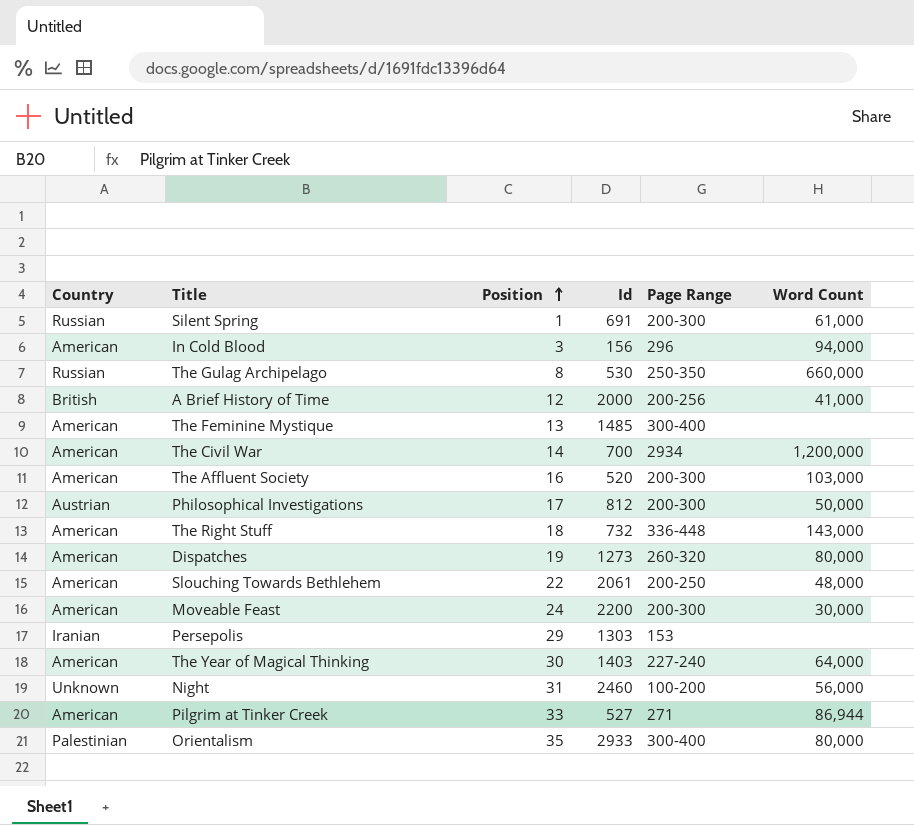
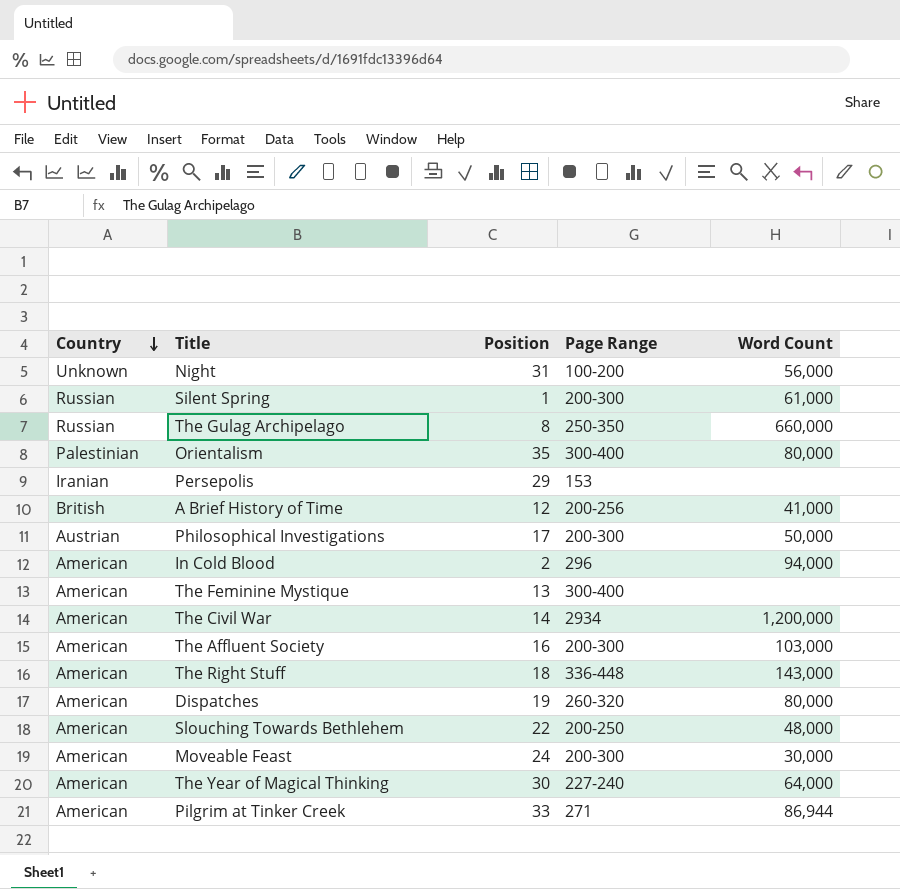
row order: Position ascending -> Country descending
column Id | position: 4 -> none
In Cold Blood | Position: 3 -> 2

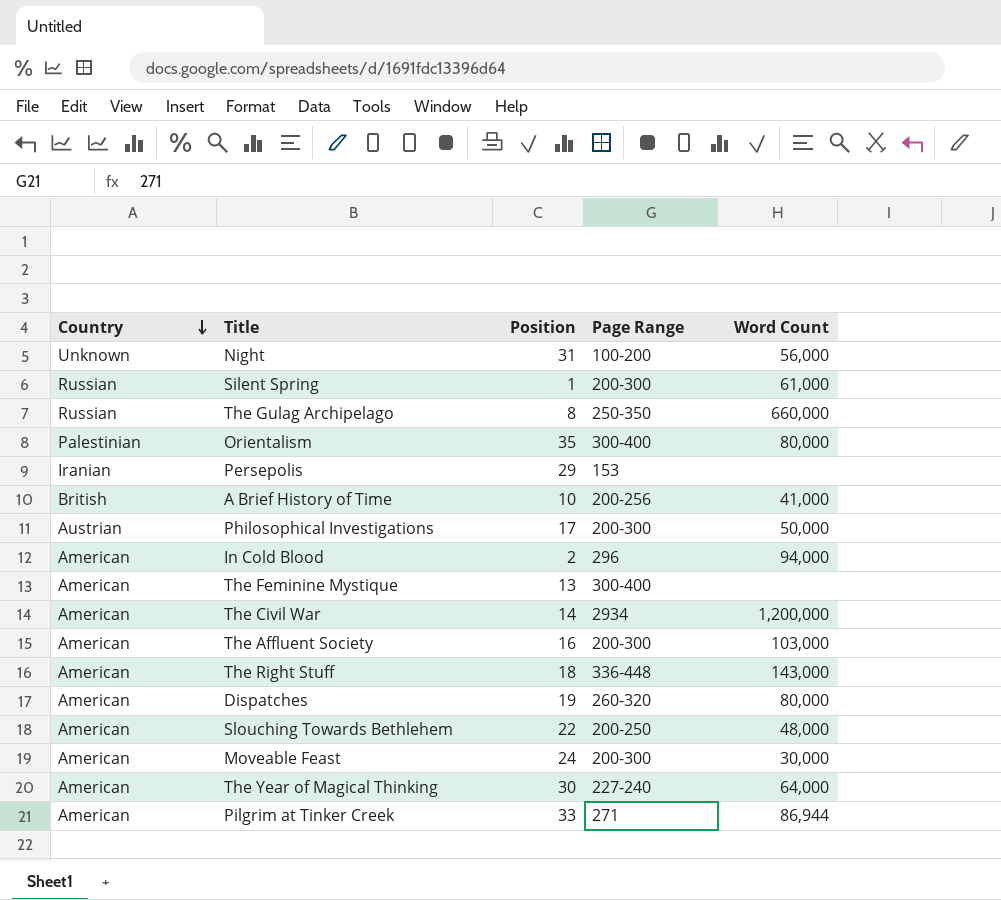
A Brief History of Time | Position: 12 -> 10

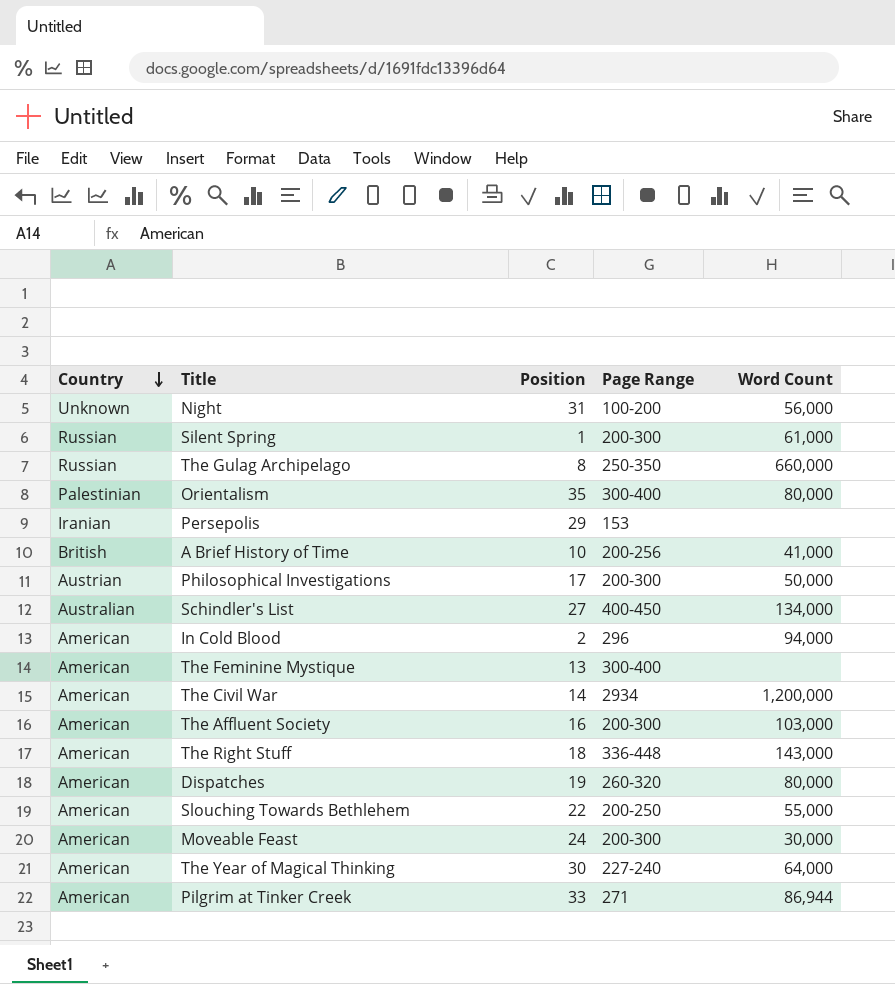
row Schindler's List: none -> Australian | 27 | 400-450 | 134,000
Slouching Towards Bethlehem | Word Count: 48,000 -> 55,000

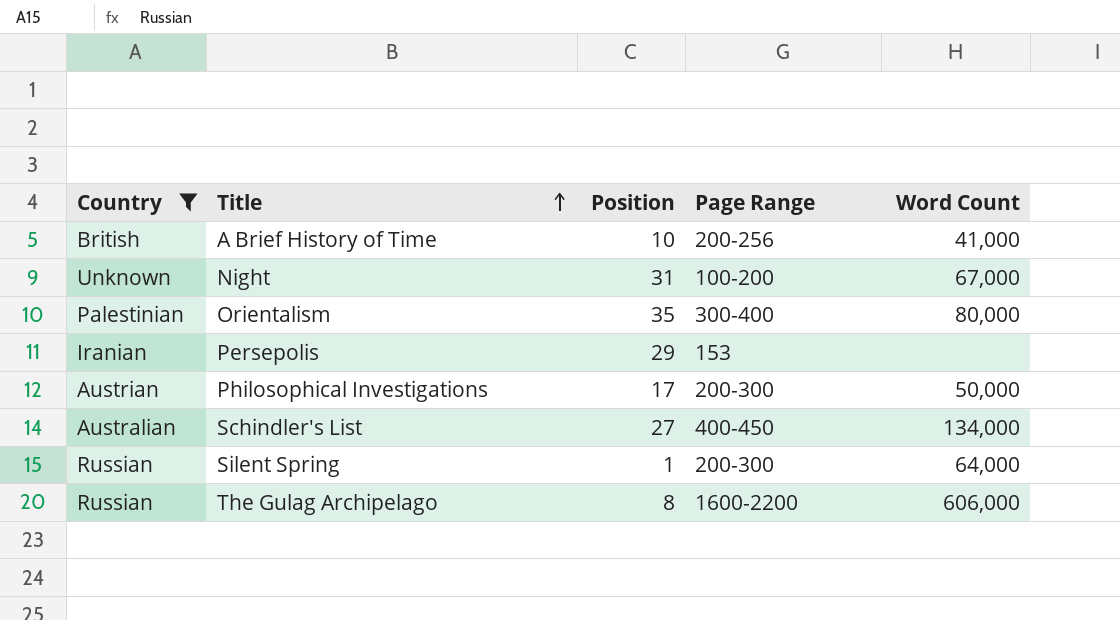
filter: none -> Country != American
row order: Country descending -> Title ascending
Night | Word Count: 56,000 -> 67,000
Silent Spring | Word Count: 61,000 -> 64,000
The Gulag Archipelago | Page Range: 250-350 -> 1600-2200
The Gulag Archipelago | Word Count: 660,000 -> 606,000

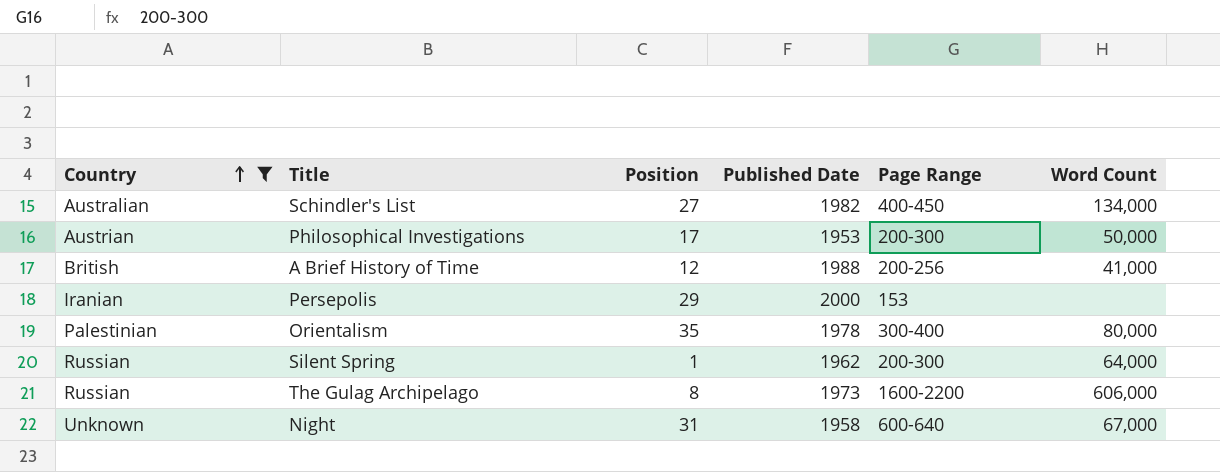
row order: Title ascending -> Country ascending
column Published Date | position: none -> 4
A Brief History of Time | Position: 10 -> 12
Night | Page Range: 100-200 -> 600-640

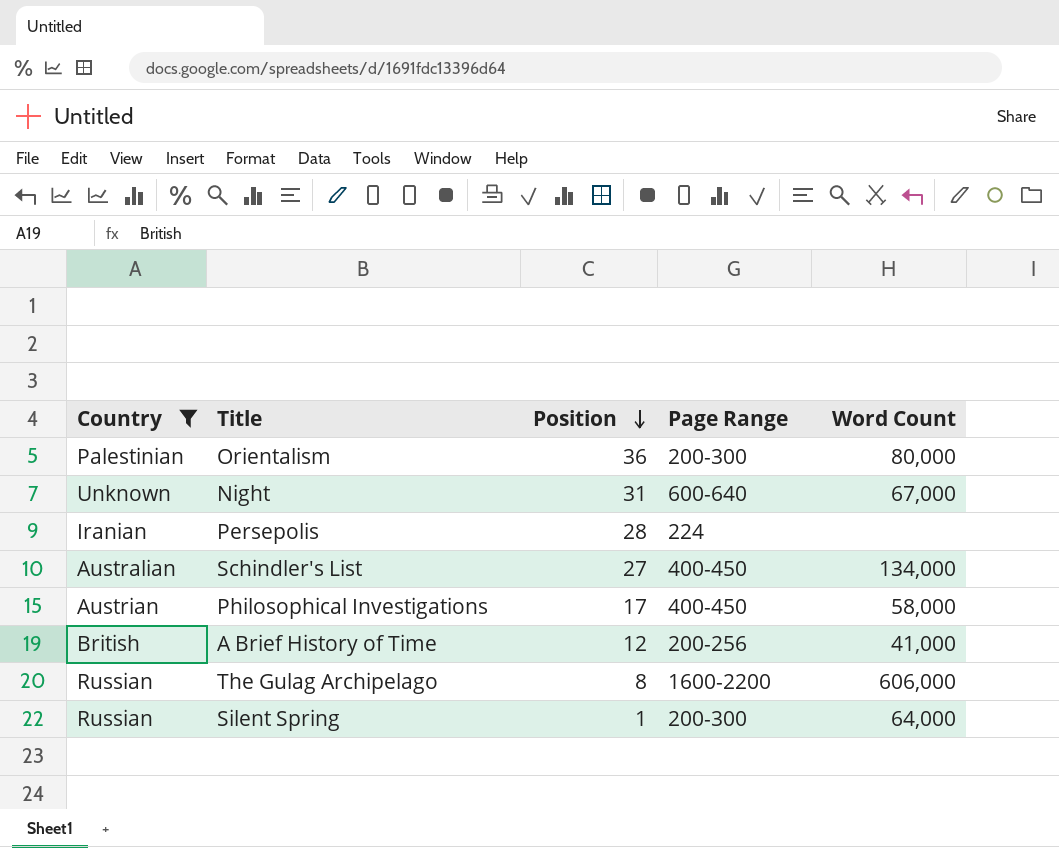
row order: Country ascending -> Position descending
column Published Date | position: 4 -> none
Orientalism | Position: 35 -> 36
Orientalism | Page Range: 300-400 -> 200-300
Persepolis | Position: 29 -> 28
Persepolis | Page Range: 153 -> 224
Philosophical Investigations | Page Range: 200-300 -> 400-450
Philosophical Investigations | Word Count: 50,000 -> 58,000

